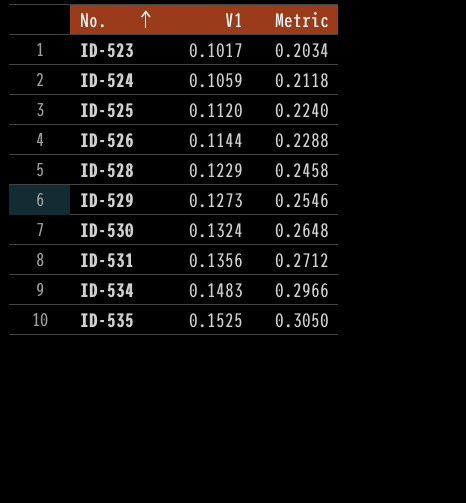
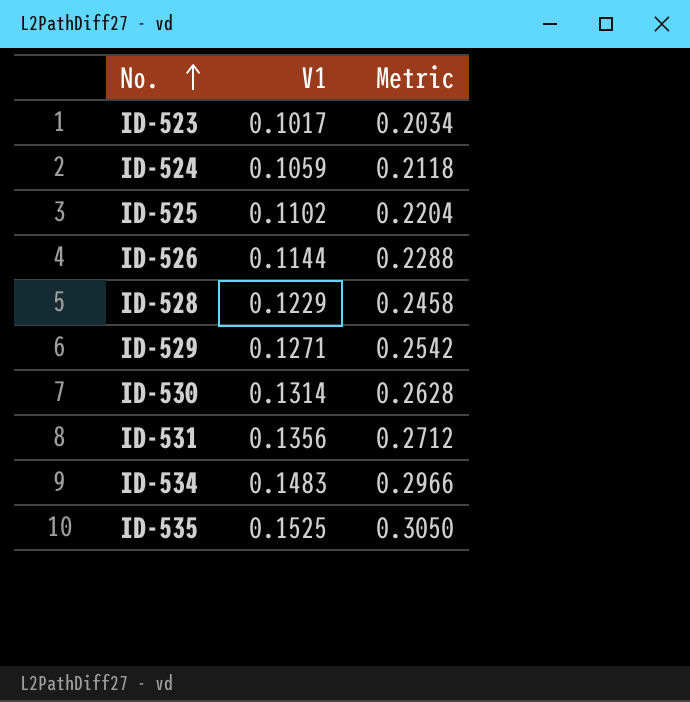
ID-525 | V1: 0.1120 -> 0.1102
ID-525 | Metric: 0.2240 -> 0.2204
ID-529 | V1: 0.1273 -> 0.1271
ID-529 | Metric: 0.2546 -> 0.2542
ID-530 | V1: 0.1324 -> 0.1314
ID-530 | Metric: 0.2648 -> 0.2628

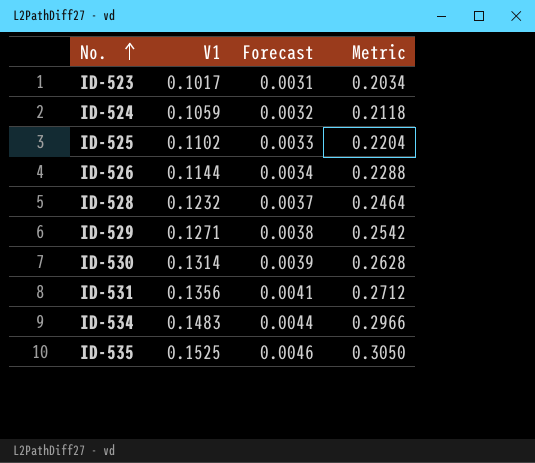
column Forecast | formula: none -> [V1] * 0.03
ID-528 | V1: 0.1229 -> 0.1232
ID-528 | Metric: 0.2458 -> 0.2464

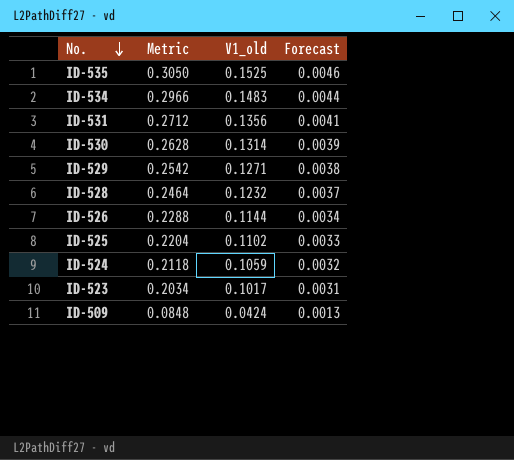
row order: No. ascending -> No. descending
column Metric | position: 4 -> 2
column name: V1 -> V1_old
row ID-509: none -> 0.0848 | 0.0424 | 0.0013

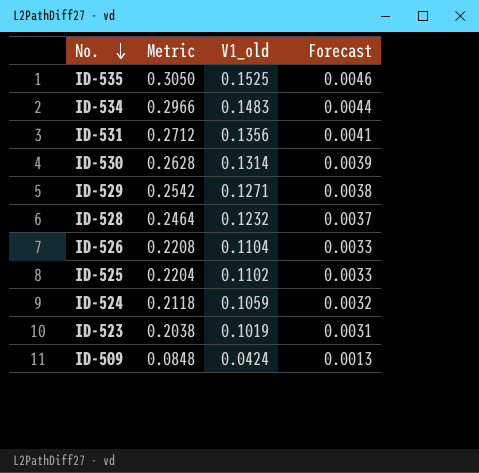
ID-526 | Metric: 0.2288 -> 0.2208
ID-526 | V1_old: 0.1144 -> 0.1104
ID-526 | Forecast: 0.0034 -> 0.0033
ID-523 | Metric: 0.2034 -> 0.2038
ID-523 | V1_old: 0.1017 -> 0.1019

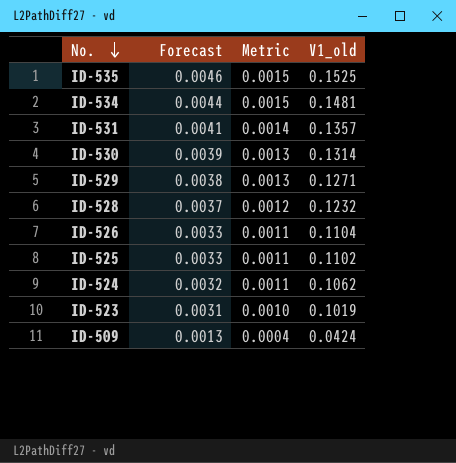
column Forecast | position: 4 -> 2
column Metric | formula: [V1_old] * 2 -> [V1_old] * 0.01
ID-534 | V1_old: 0.1483 -> 0.1481
ID-531 | V1_old: 0.1356 -> 0.1357
ID-524 | V1_old: 0.1059 -> 0.1062

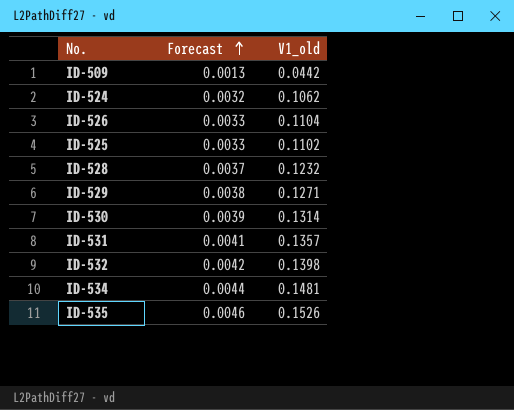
row order: No. descending -> Forecast ascending
column Metric | formula: [V1_old] * 0.01 -> none
row ID-523: 0.0031 | 0.0010 | 0.1019 -> none
ID-509 | V1_old: 0.0424 -> 0.0442
row ID-532: none -> 0.0042 | 0.1398
ID-535 | V1_old: 0.1525 -> 0.1526

